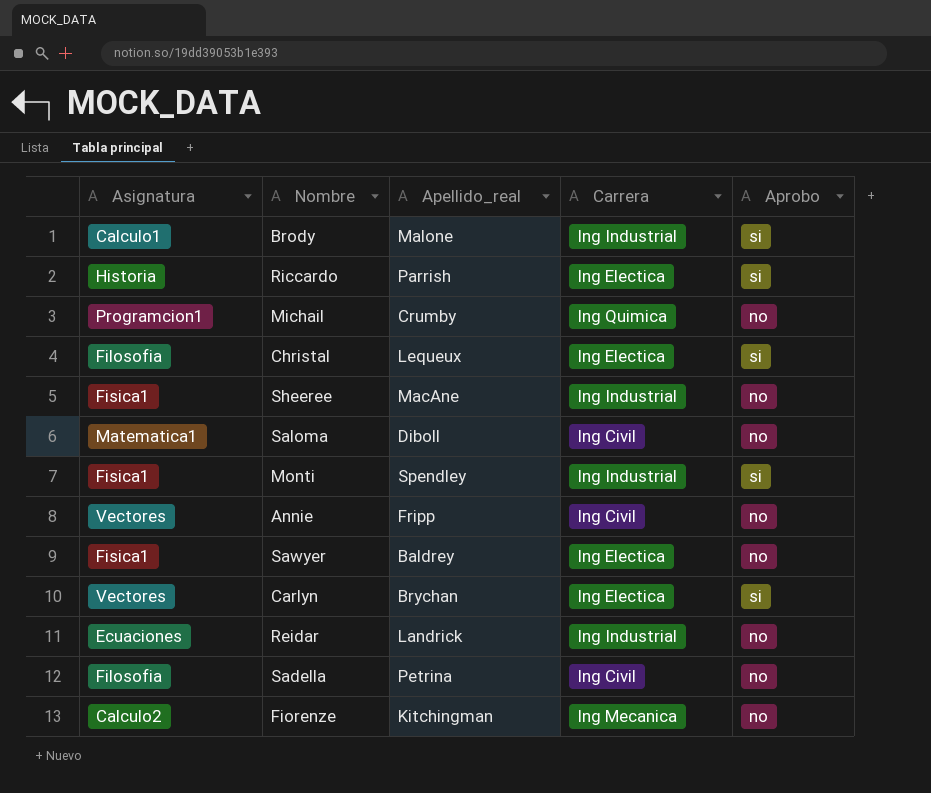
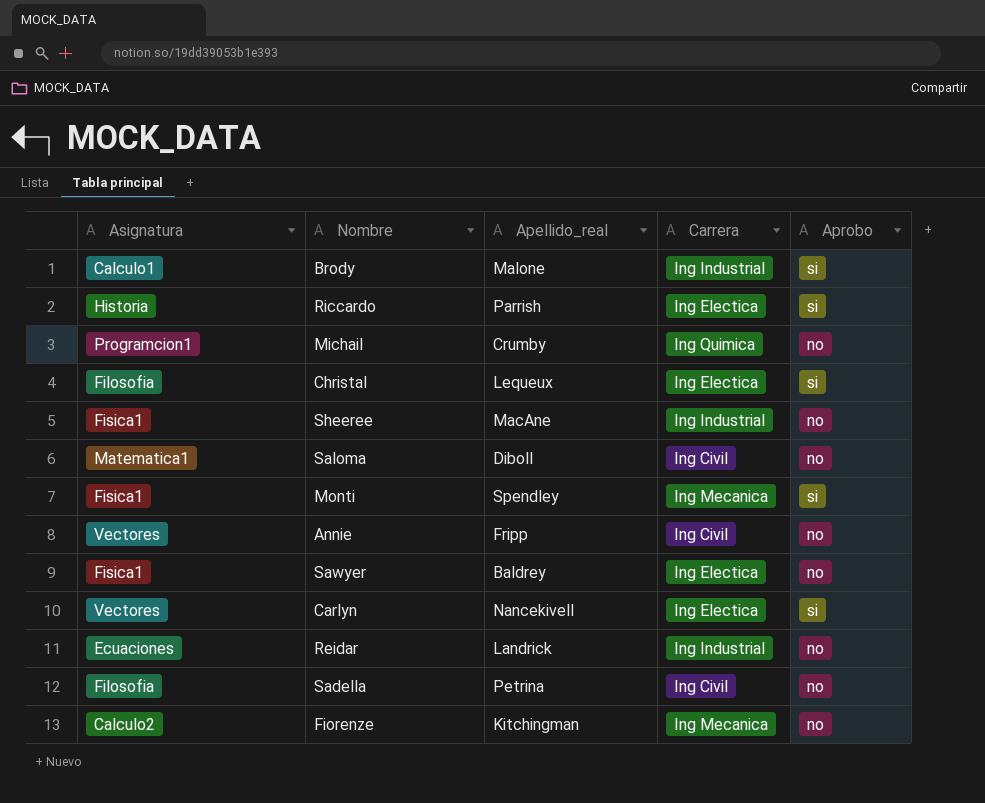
Monti | Carrera: Ing Industrial -> Ing Mecanica
Carlyn | Apellido_real: Brychan -> Nancekivell

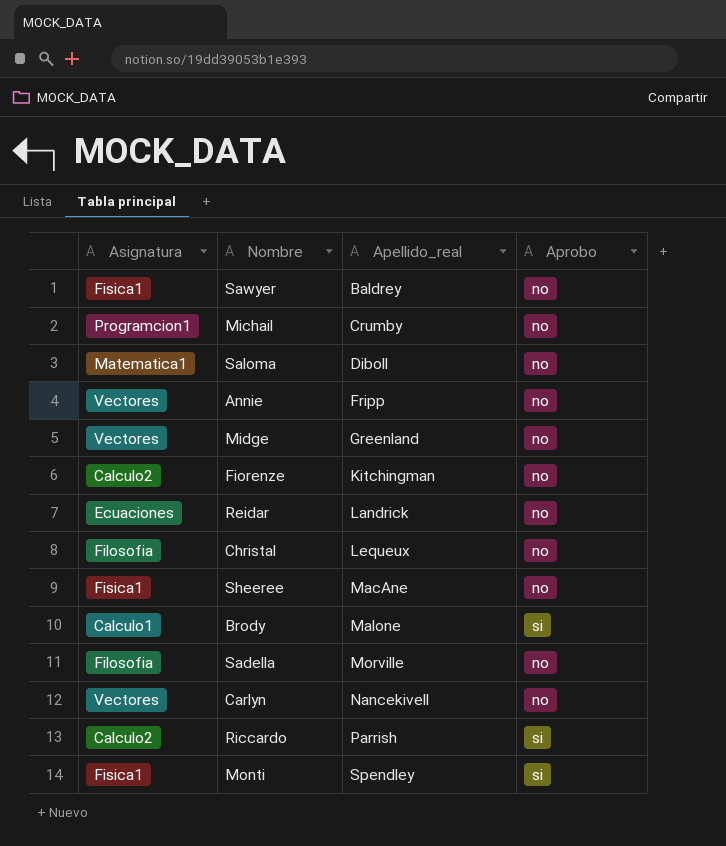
row order: none -> Apellido_real ascending
column Carrera | position: 4 -> none
row Midge: none -> Vectores | Greenland | no
Christal | Aprobo: si -> no
Sadella | Apellido_real: Petrina -> Morville
Carlyn | Aprobo: si -> no
Riccardo | Asignatura: Historia -> Calculo2

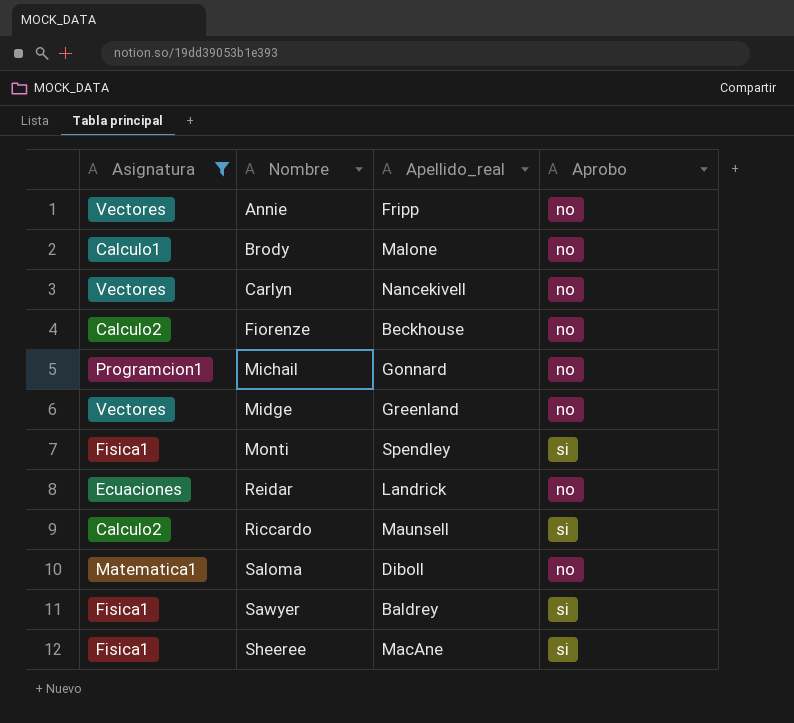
filter: none -> Asignatura != Filosofia
row order: Apellido_real ascending -> Nombre ascending
Brody | Aprobo: si -> no
Fiorenze | Apellido_real: Kitchingman -> Beckhouse
Michail | Apellido_real: Crumby -> Gonnard
Riccardo | Apellido_real: Parrish -> Maunsell
Sawyer | Aprobo: no -> si
Sheeree | Aprobo: no -> si

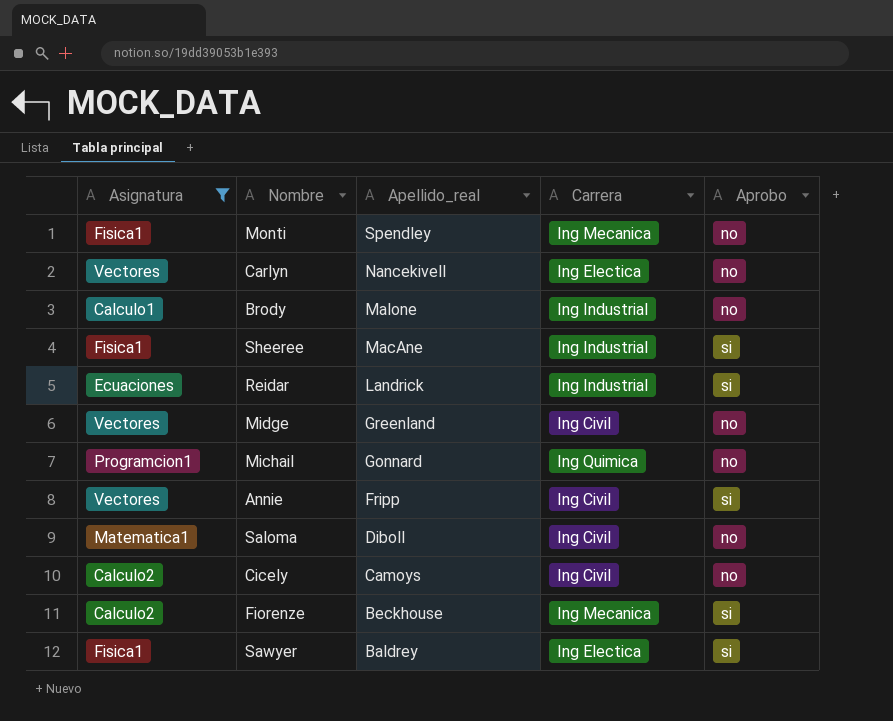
row order: Nombre ascending -> Apellido_real descending
column Carrera | position: none -> 4
row Riccardo: Calculo2 | Maunsell | si -> none
Monti | Aprobo: si -> no
Reidar | Aprobo: no -> si
Annie | Aprobo: no -> si
row Cicely: none -> Calculo2 | Camoys | Ing Civil | no
Fiorenze | Aprobo: no -> si

